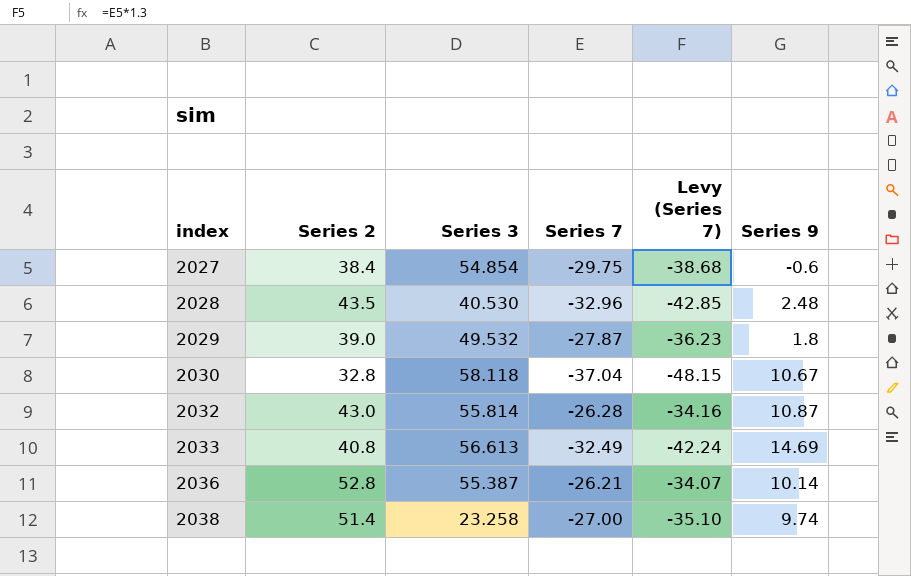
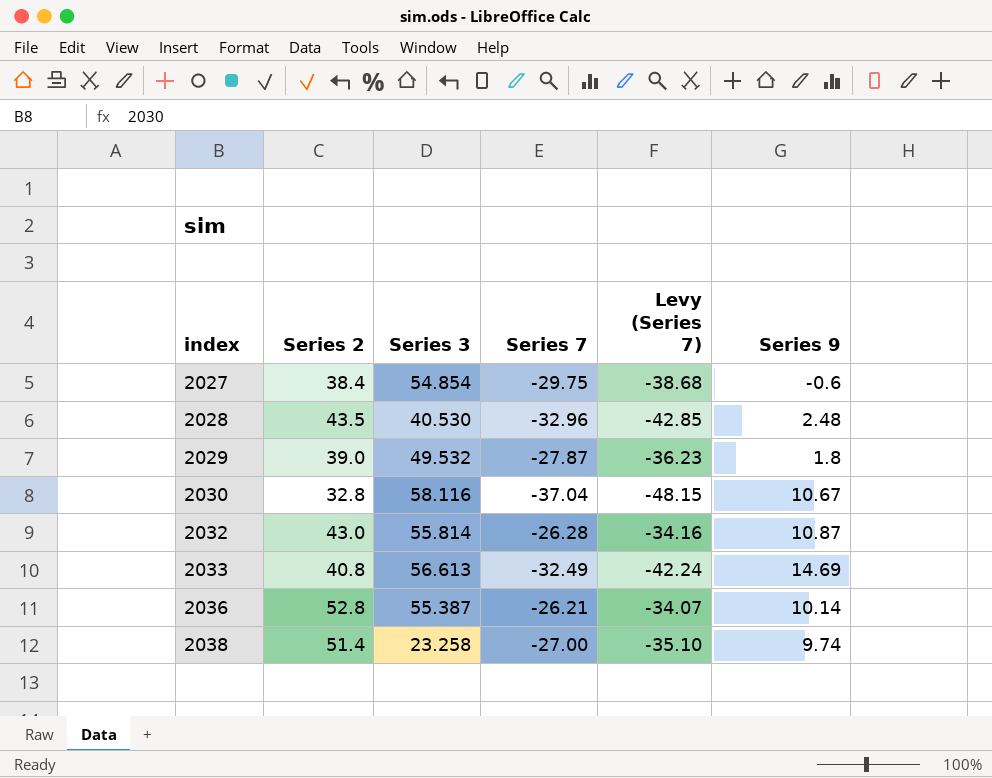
2030 | Series 3: 58.118 -> 58.116

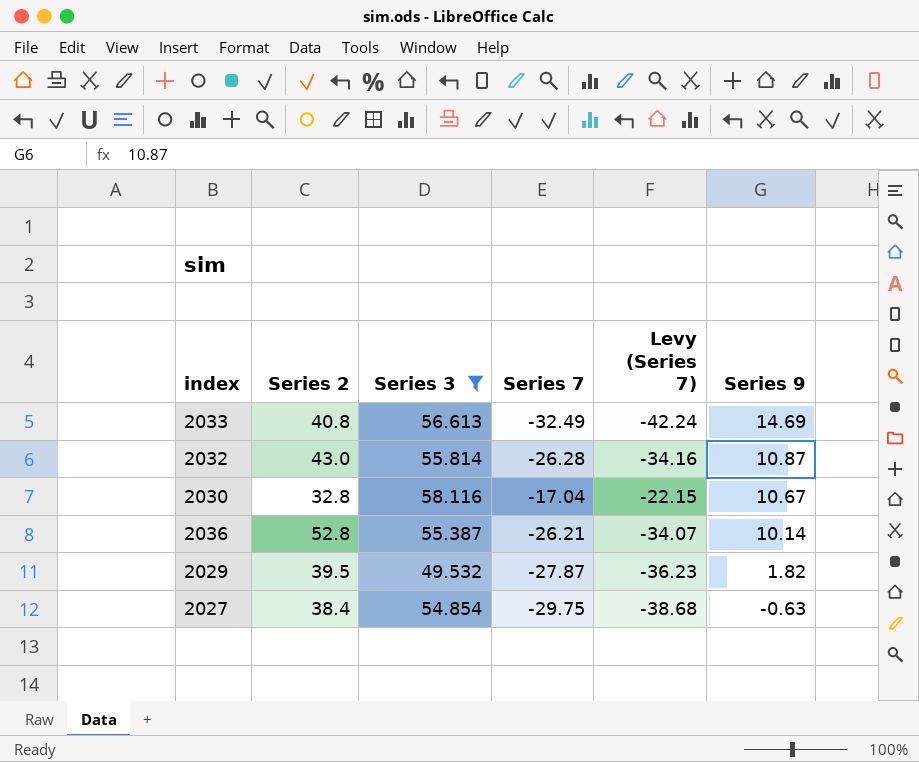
filter: none -> Series 3 >= 49.532
row order: index ascending -> Series 9 descending
2030 | Series 7: -37.04 -> -17.04
2030 | Levy (Series 7): -48.15 -> -22.15
2029 | Series 2: 39.0 -> 39.5
2029 | Series 9: 1.8 -> 1.82
2027 | Series 9: -0.6 -> -0.63

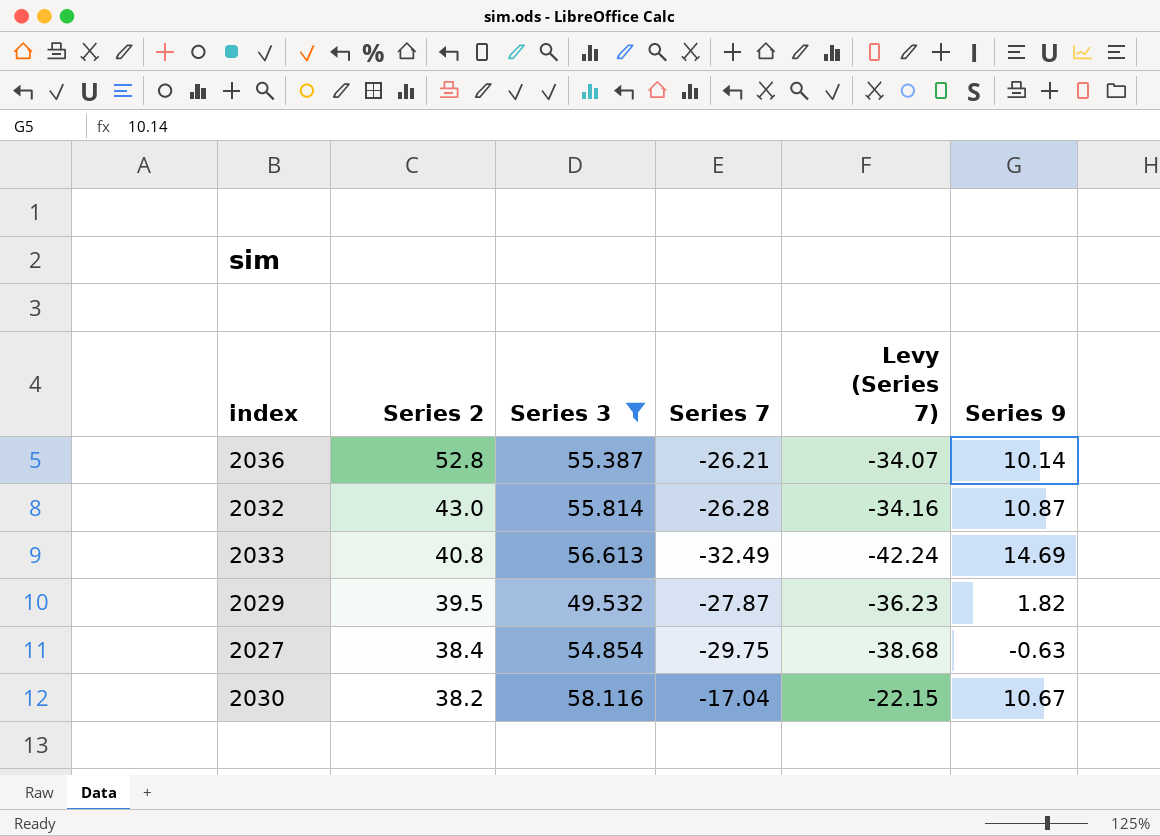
row order: Series 9 descending -> Series 2 descending
2030 | Series 2: 32.8 -> 38.2

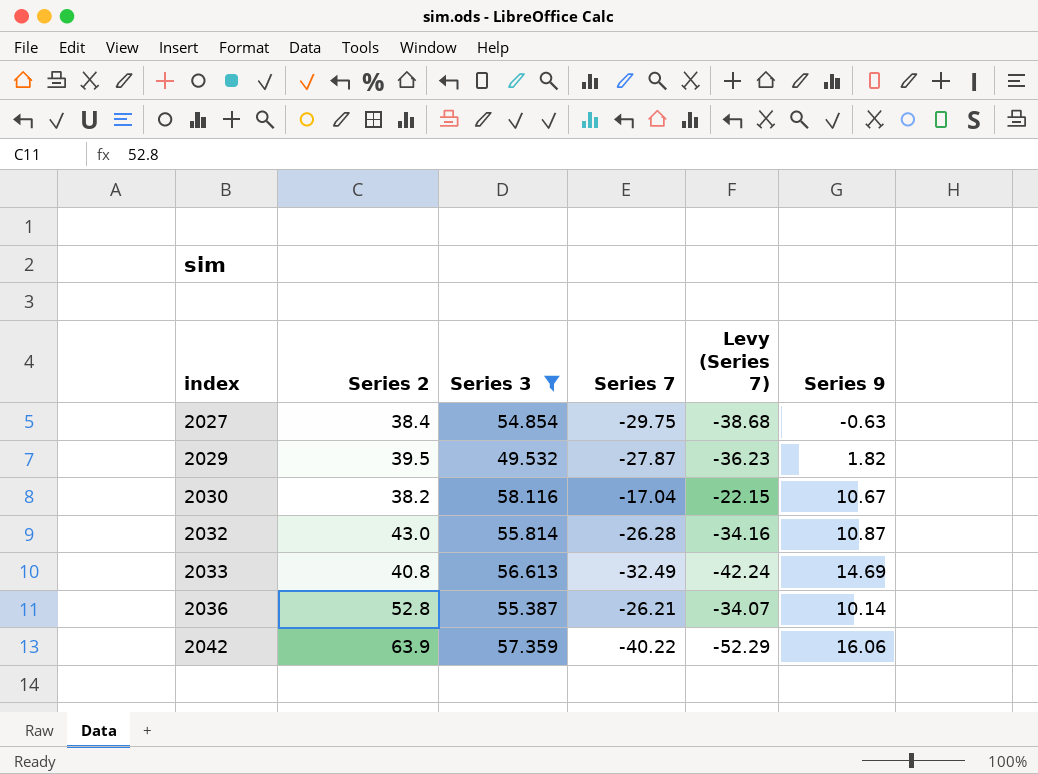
row order: Series 2 descending -> index ascending
row 2042: none -> 63.9 | 57.359 | -40.22 | -52.29 | 16.06

